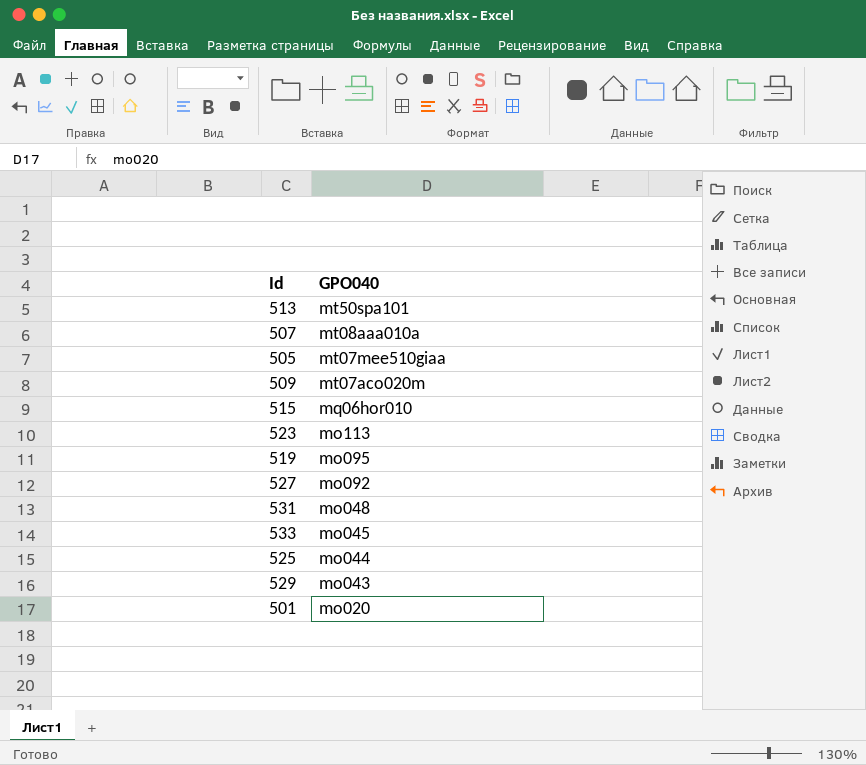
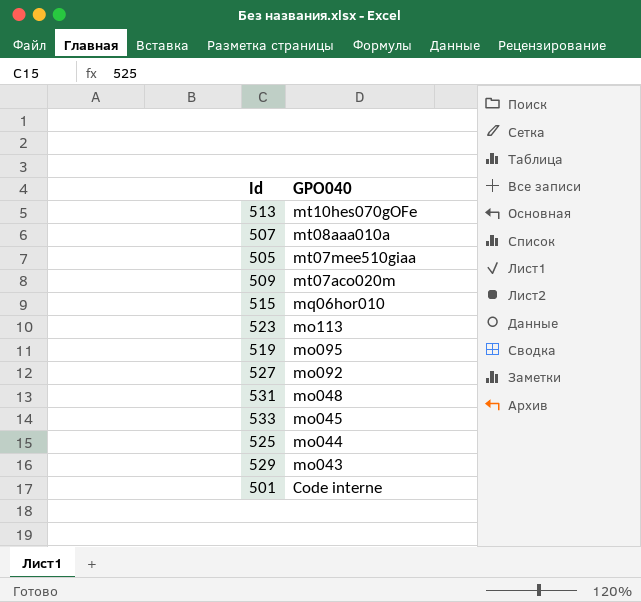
513 | GPO040: mt50spa101 -> mt10hes070gOFe
501 | GPO040: mo020 -> Code interne

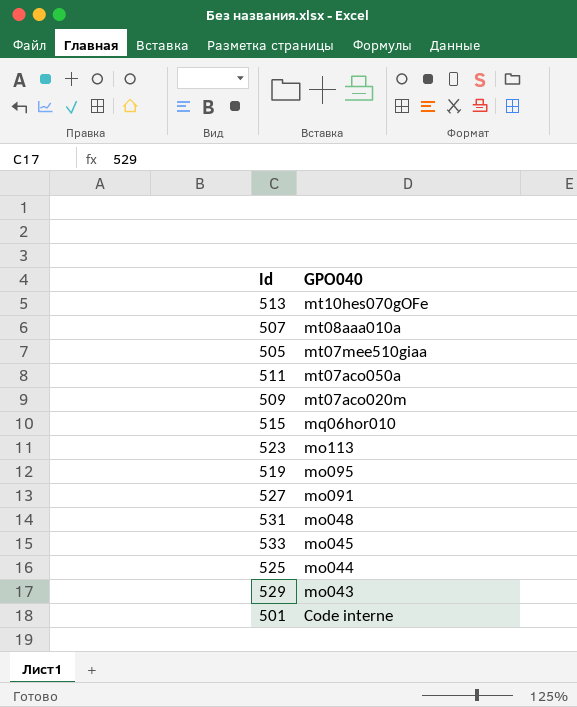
row 511: none -> mt07aco050a
527 | GPO040: mo092 -> mo091

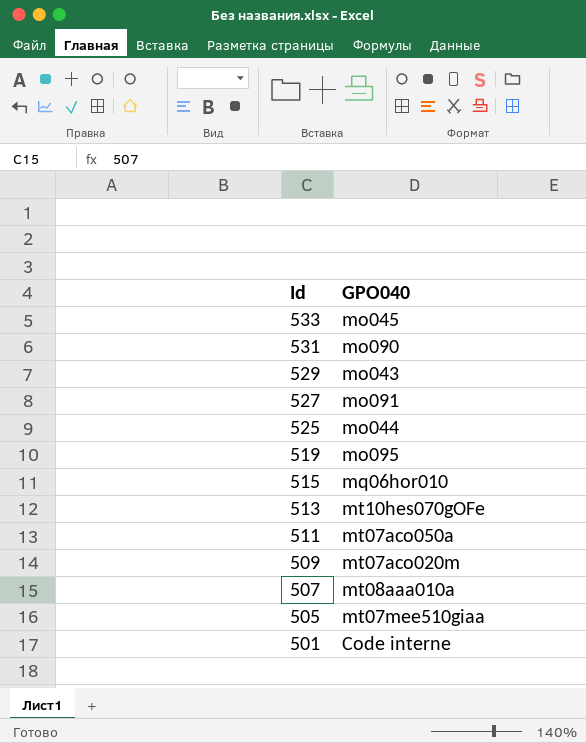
row order: GPO040 descending -> Id descending
row 523: mo113 -> none
531 | GPO040: mo048 -> mo090

